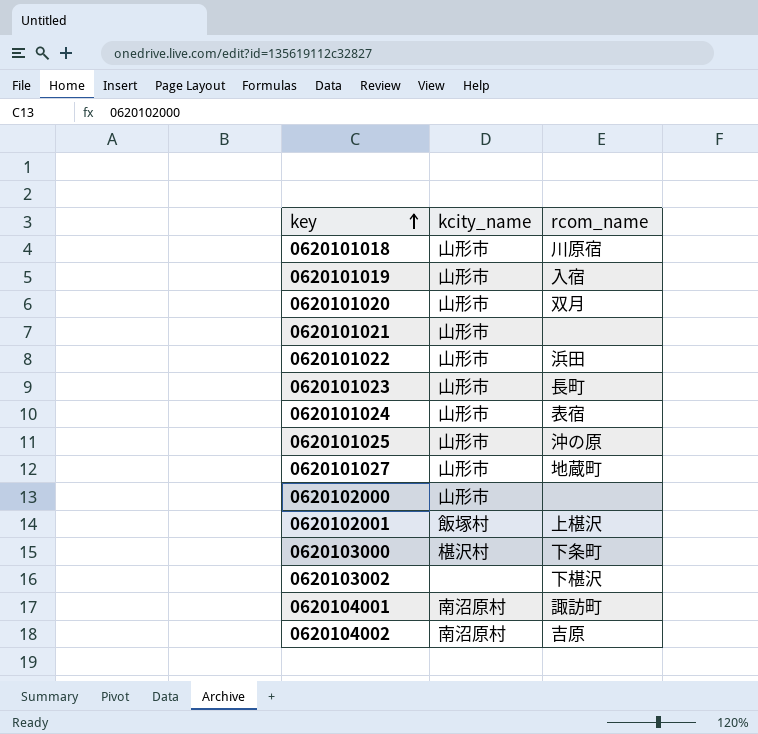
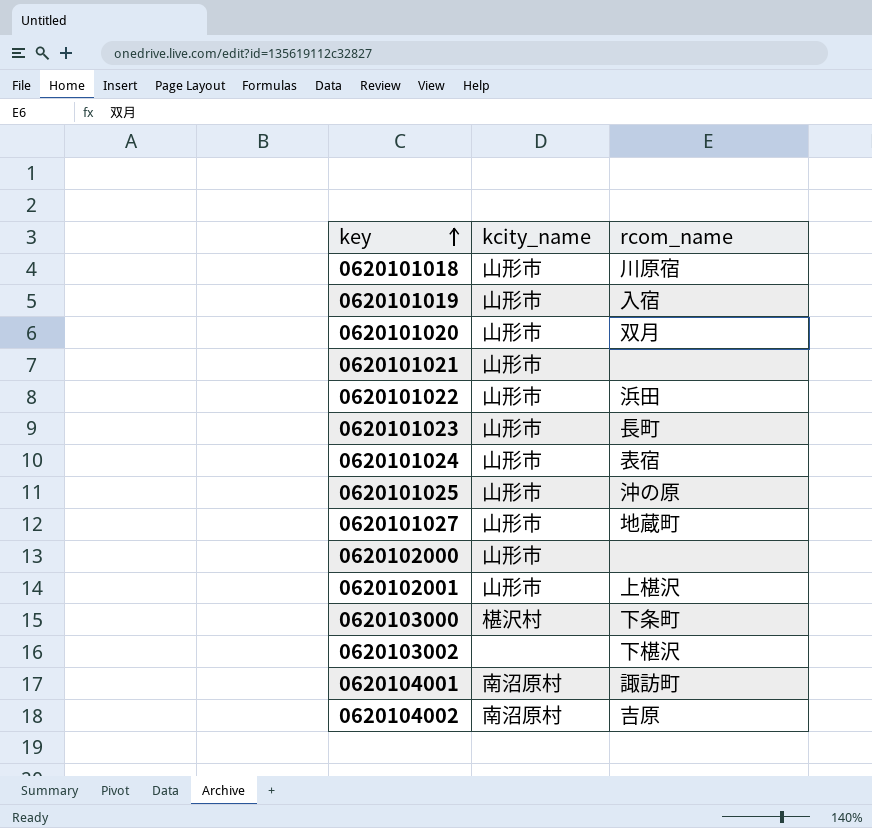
0620102001 | kcity_name: 飯塚村 -> 山形市

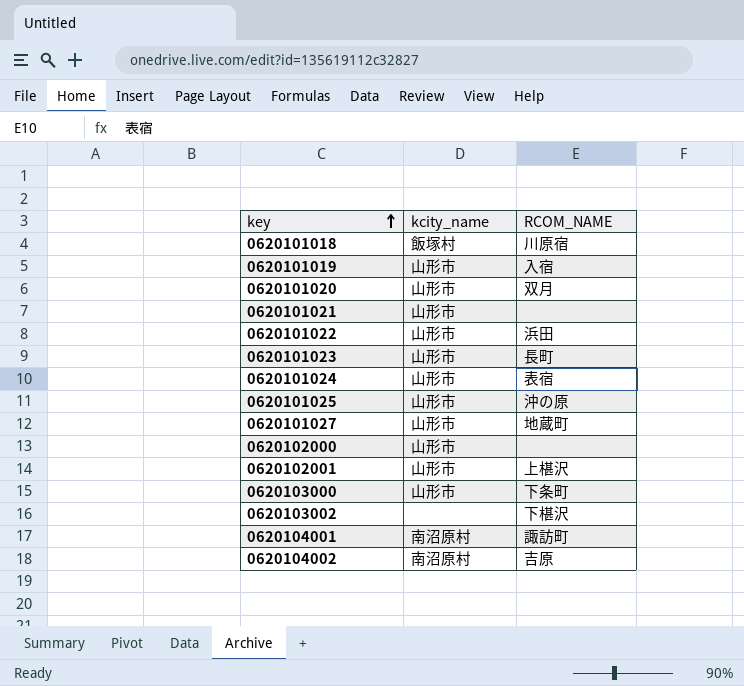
column name: rcom_name -> RCOM_NAME
0620101018 | kcity_name: 山形市 -> 飯塚村
0620103000 | kcity_name: 椹沢村 -> 山形市

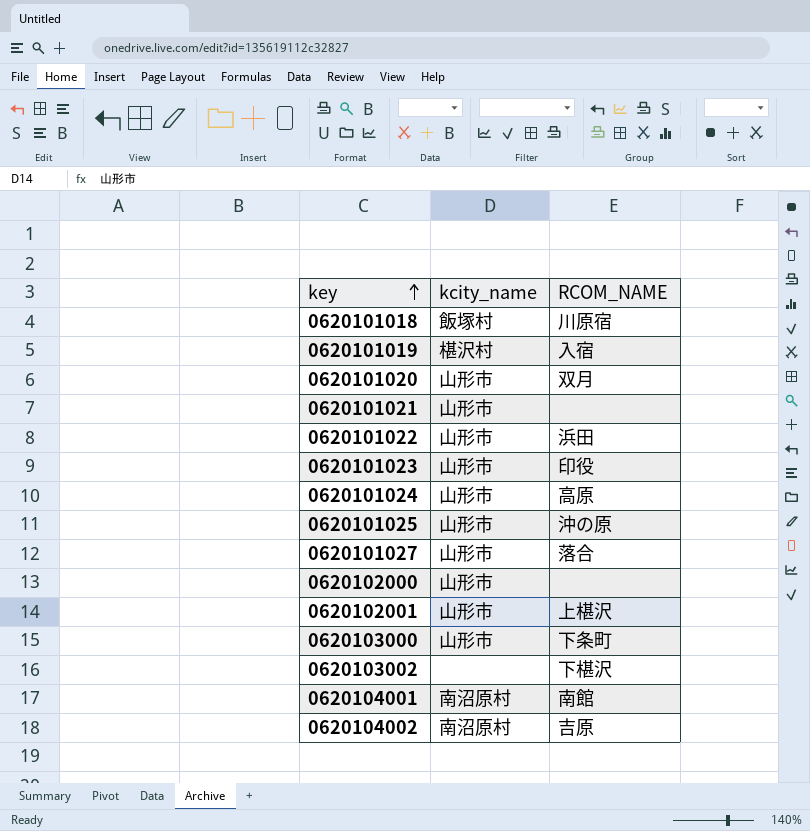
0620101019 | kcity_name: 山形市 -> 椹沢村
0620101023 | RCOM_NAME: 長町 -> 印役
0620101024 | RCOM_NAME: 表宿 -> 高原
0620101027 | RCOM_NAME: 地蔵町 -> 落合
0620104001 | RCOM_NAME: 諏訪町 -> 南館

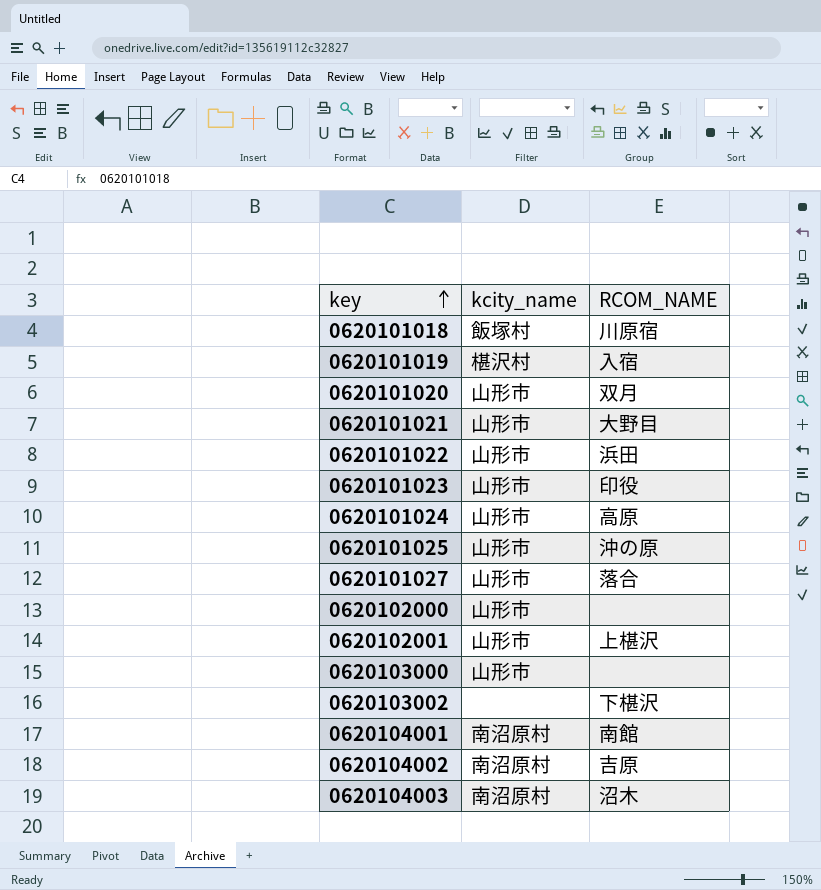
0620101021 | RCOM_NAME: none -> 大野目
0620103000 | RCOM_NAME: 下条町 -> none
row 0620104003: none -> 南沼原村 | 沼木

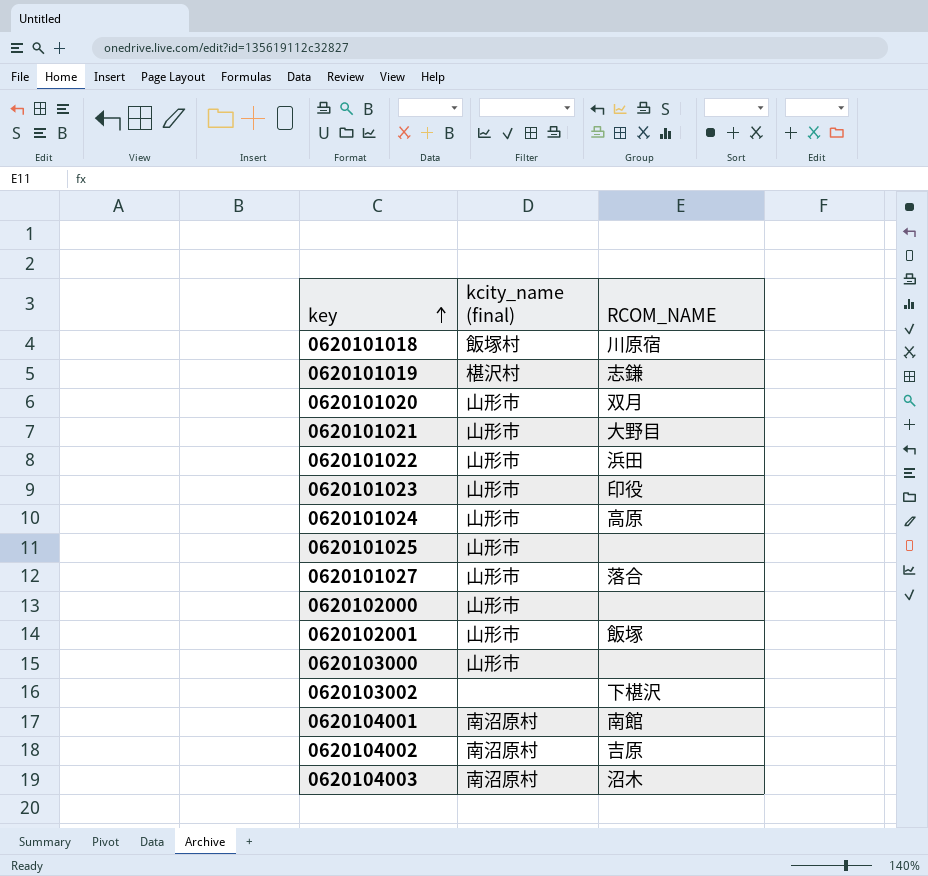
column name: kcity_name -> kcity_name (final)
0620101019 | RCOM_NAME: 入宿 -> 志鎌
0620101025 | RCOM_NAME: 沖の原 -> none
0620102001 | RCOM_NAME: 上椹沢 -> 飯塚

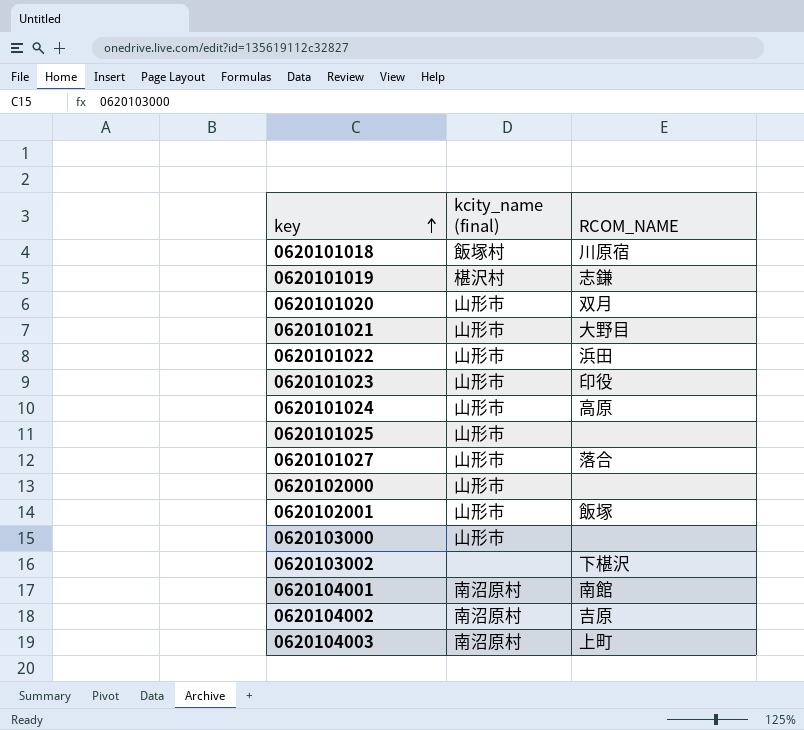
0620104003 | RCOM_NAME: 沼木 -> 上町

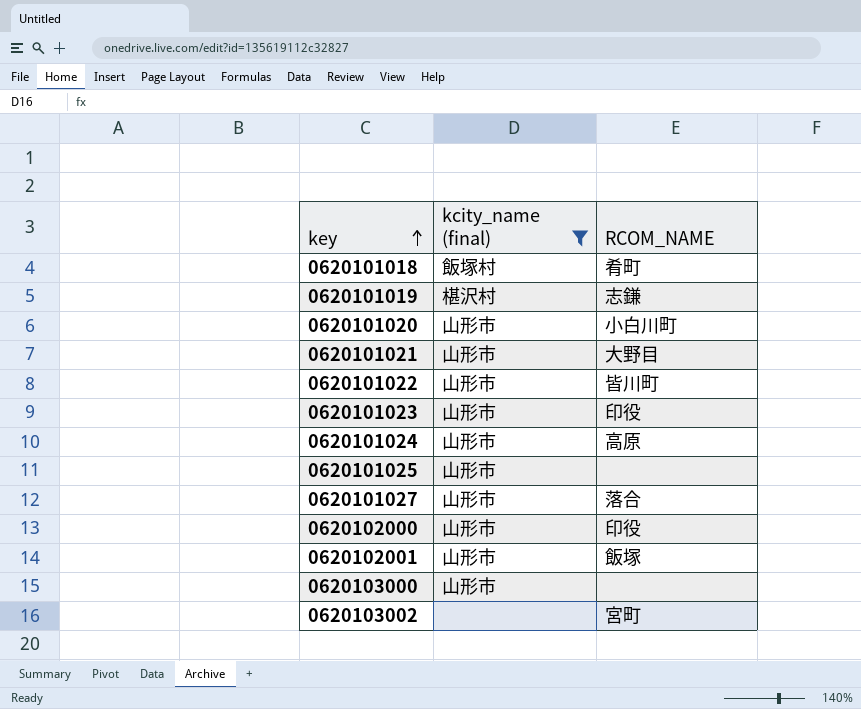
filter: none -> kcity_name (final) != 南沼原村
0620101018 | RCOM_NAME: 川原宿 -> 肴町
0620101020 | RCOM_NAME: 双月 -> 小白川町
0620101022 | RCOM_NAME: 浜田 -> 皆川町
0620102000 | RCOM_NAME: none -> 印役
0620103002 | RCOM_NAME: 下椹沢 -> 宮町

